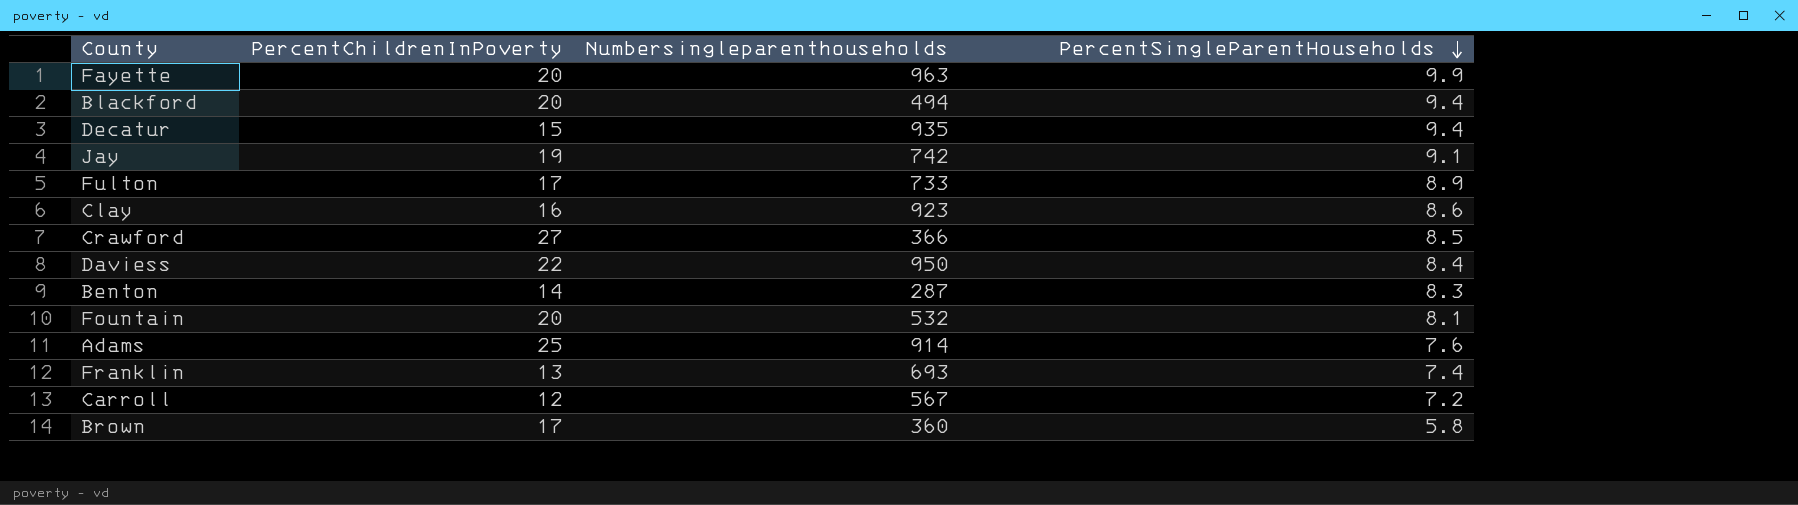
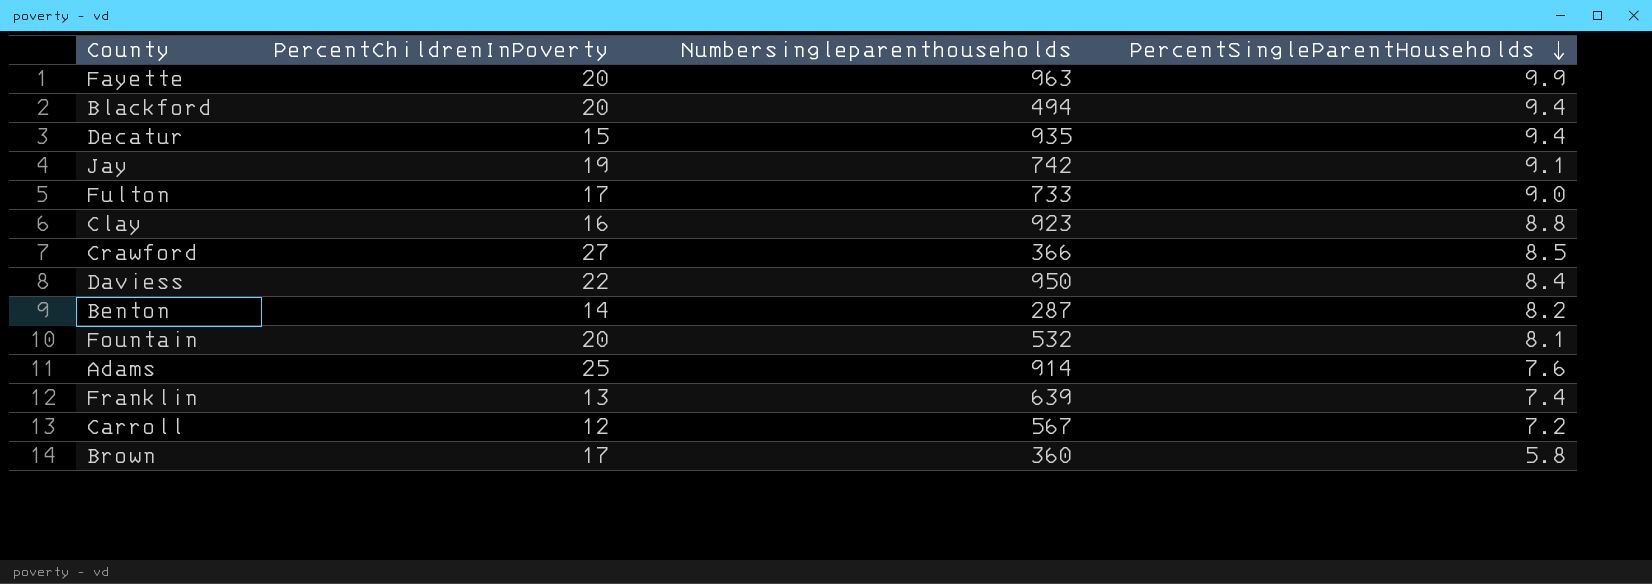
Fulton | PercentSingleParentHouseholds: 8.9 -> 9.0
Clay | PercentSingleParentHouseholds: 8.6 -> 8.8
Benton | PercentSingleParentHouseholds: 8.3 -> 8.2
Franklin | Numbersingleparenthouseholds: 693 -> 639

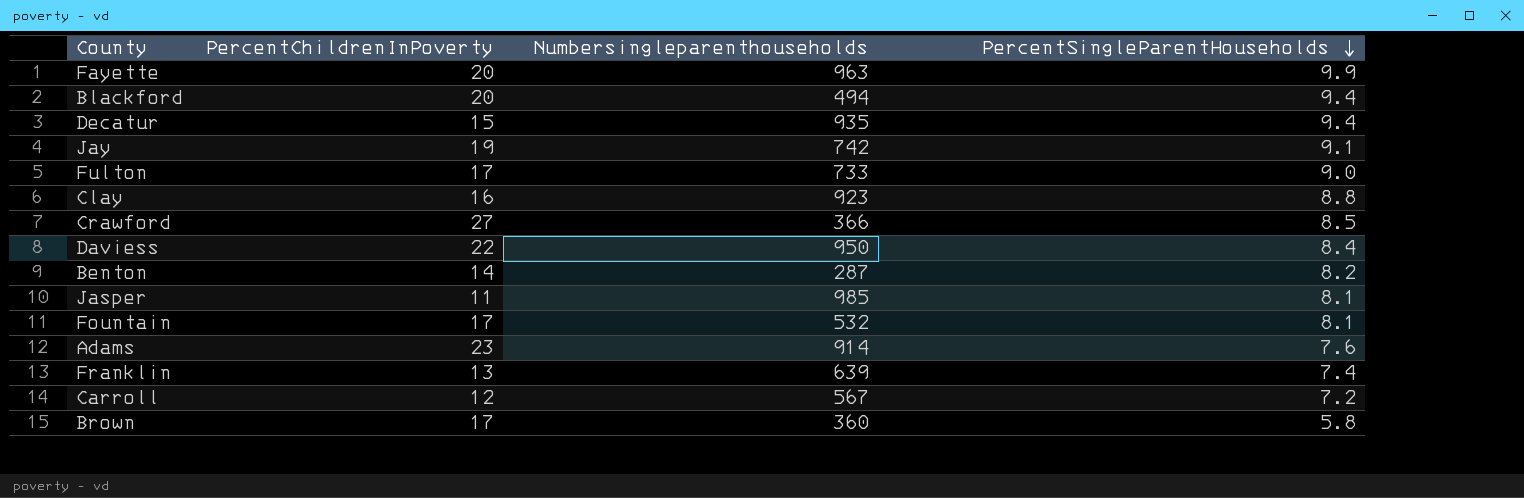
row Jasper: none -> 11 | 985 | 8.1
Fountain | PercentChildrenInPoverty: 20 -> 17
Adams | PercentChildrenInPoverty: 25 -> 23

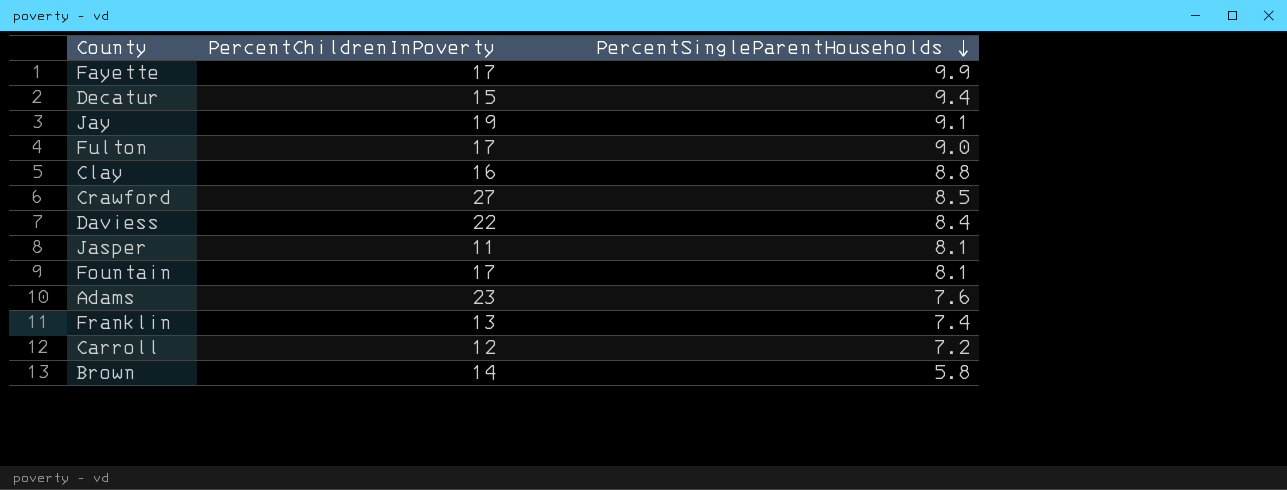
column Numbersingleparenthouseholds | position: 3 -> none
row Blackford: 20 | 494 | 9.4 -> none
row Benton: 14 | 287 | 8.2 -> none
Fayette | PercentChildrenInPoverty: 20 -> 17
Brown | PercentChildrenInPoverty: 17 -> 14

